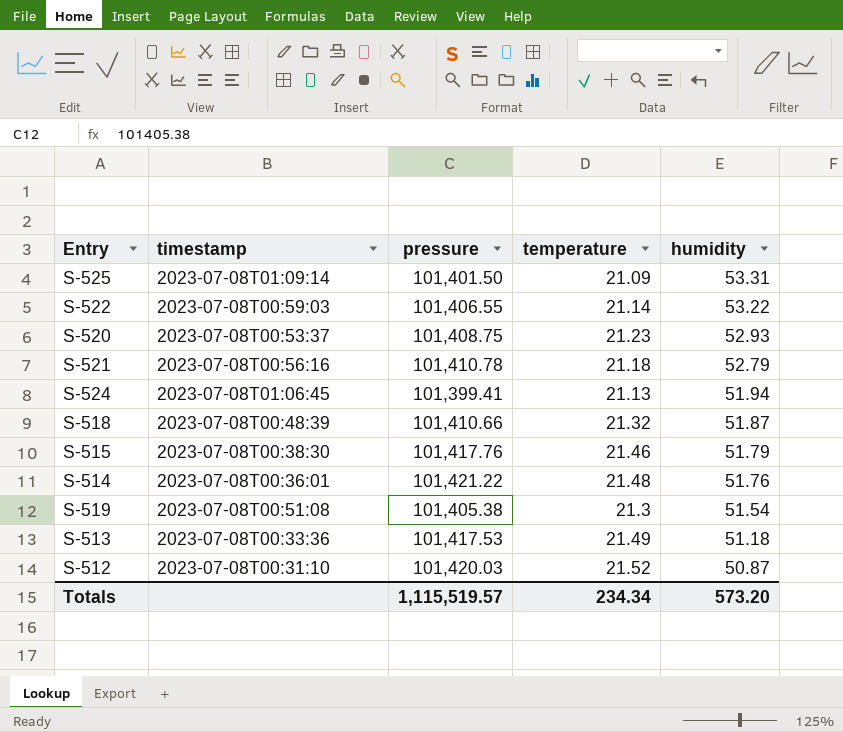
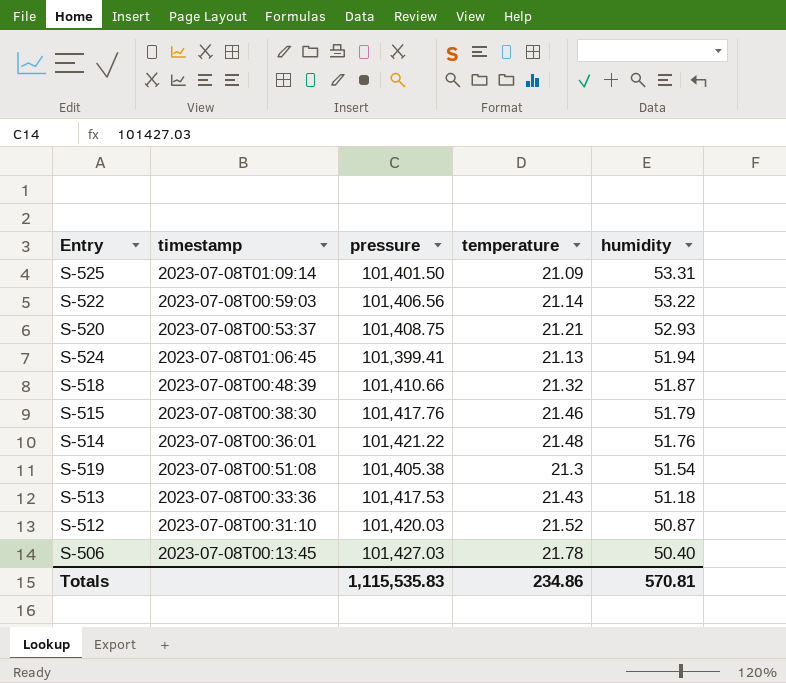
row S-521: 2023-07-08T00:56:16 | 101,410.78 | 21.18 | 52.79 -> none
S-522 | pressure: 101,406.55 -> 101,406.56
S-520 | temperature: 21.23 -> 21.21
S-513 | temperature: 21.49 -> 21.43
row S-506: none -> 2023-07-08T00:13:45 | 101,427.03 | 21.78 | 50.40
Totals | pressure: 1,115,519.57 -> 1,115,535.83
Totals | temperature: 234.34 -> 234.86
Totals | humidity: 573.20 -> 570.81

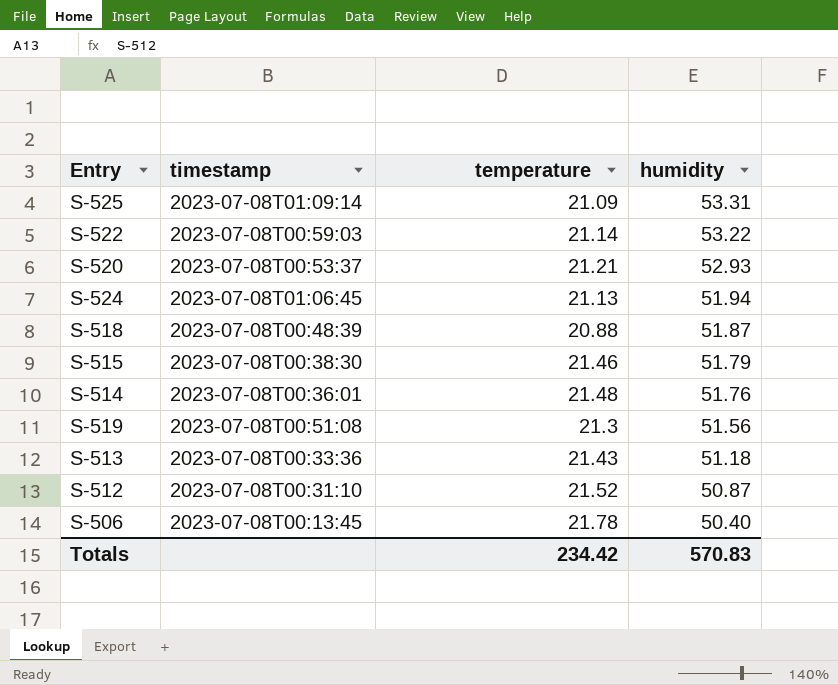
column pressure | position: 3 -> none
S-518 | temperature: 21.32 -> 20.88
S-519 | humidity: 51.54 -> 51.56
Totals | temperature: 234.86 -> 234.42
Totals | humidity: 570.81 -> 570.83

